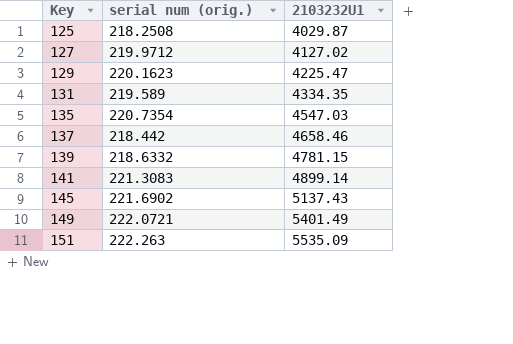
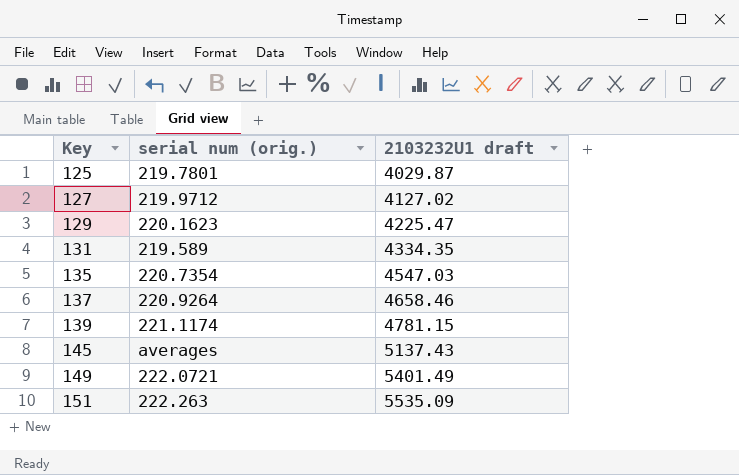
column name: 2103232U1 -> 2103232U1 draft
row 141: 221.3083 | 4899.14 -> none
125 | serial num (orig.): 218.2508 -> 219.7801
137 | serial num (orig.): 218.442 -> 220.9264
139 | serial num (orig.): 218.6332 -> 221.1174
145 | serial num (orig.): 221.6902 -> averages

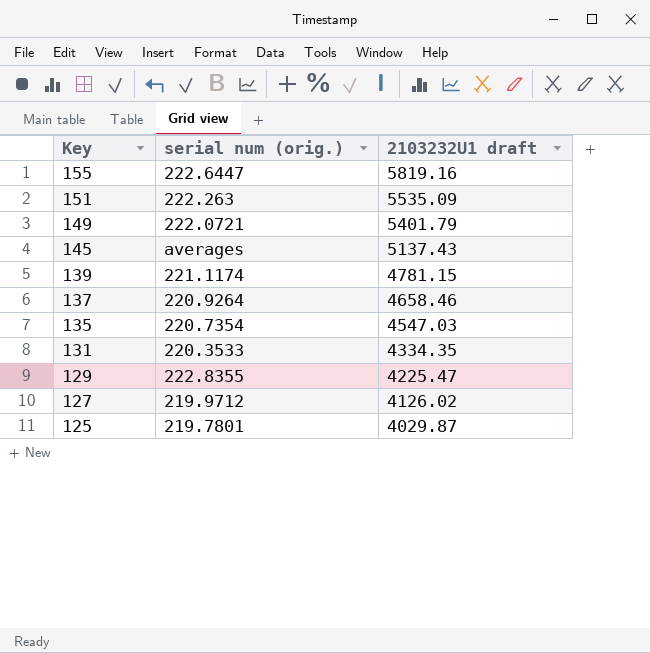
row order: Key ascending -> Key descending
row 155: none -> 222.6447 | 5819.16
149 | 2103232U1 draft: 5401.49 -> 5401.79
131 | serial num (orig.): 219.589 -> 220.3533
129 | serial num (orig.): 220.1623 -> 222.8355
127 | 2103232U1 draft: 4127.02 -> 4126.02

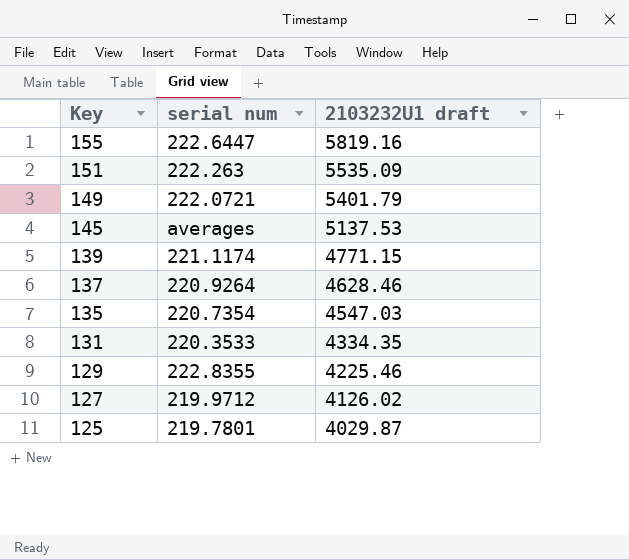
column name: serial num (orig.) -> serial num
145 | 2103232U1 draft: 5137.43 -> 5137.53
139 | 2103232U1 draft: 4781.15 -> 4771.15
137 | 2103232U1 draft: 4658.46 -> 4628.46
129 | 2103232U1 draft: 4225.47 -> 4225.46

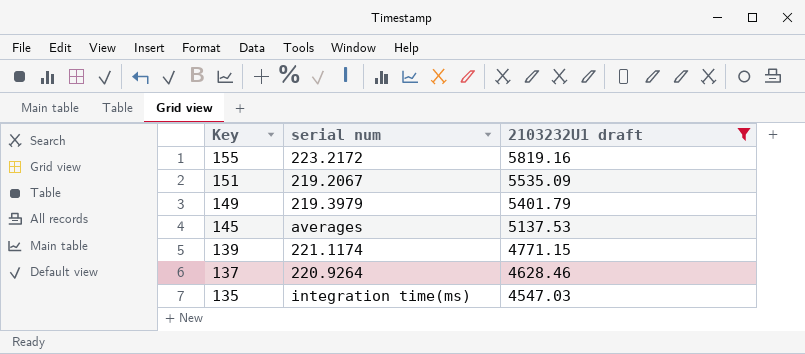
filter: none -> 2103232U1 draft >= 4547.03
155 | serial num: 222.6447 -> 223.2172
151 | serial num: 222.263 -> 219.2067
149 | serial num: 222.0721 -> 219.3979
135 | serial num: 220.7354 -> integration time(ms)

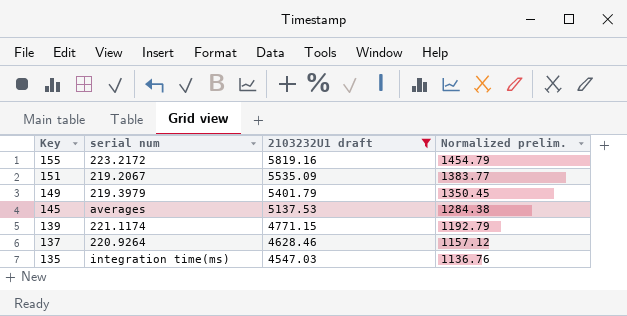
column Normalized prelim. | formula: none -> [2103232U1 draft] * 0.25

